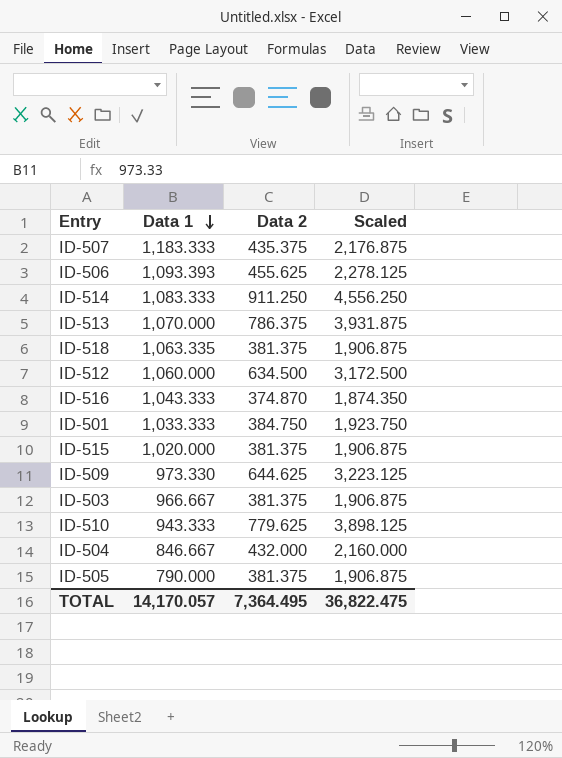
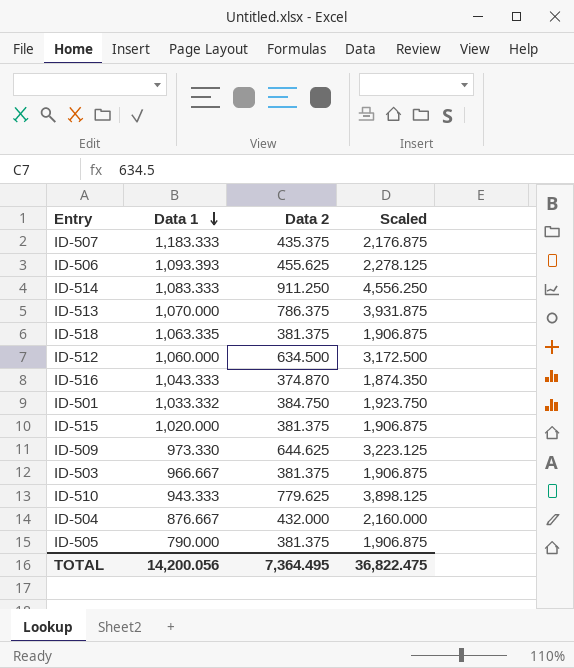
ID-501 | Data 1: 1,033.333 -> 1,033.332
ID-504 | Data 1: 846.667 -> 876.667
TOTAL | Data 1: 14,170.057 -> 14,200.056

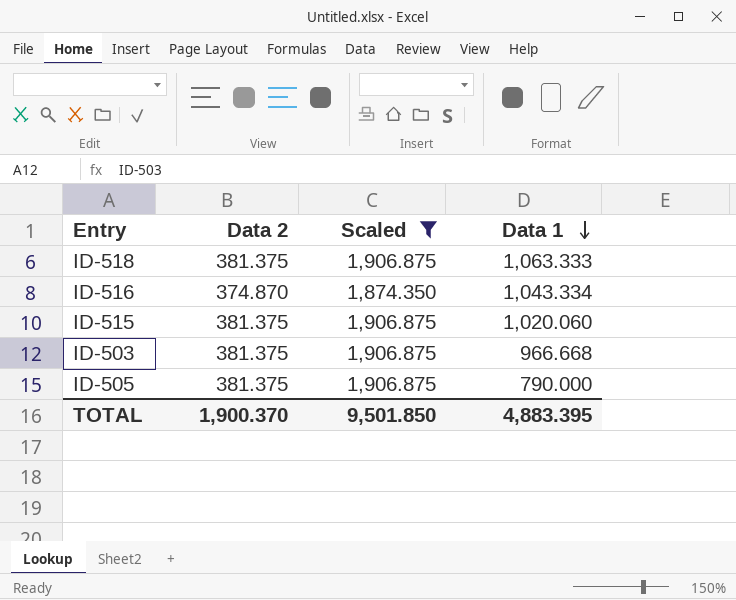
filter: none -> Scaled <= 1,906.875
column Data 1 | position: 2 -> 4
ID-518 | Data 1: 1,063.335 -> 1,063.333
ID-516 | Data 1: 1,043.333 -> 1,043.334
ID-515 | Data 1: 1,020.000 -> 1,020.060
ID-503 | Data 1: 966.667 -> 966.668
TOTAL | Data 2: 7,364.495 -> 1,900.370
TOTAL | Scaled: 36,822.475 -> 9,501.850
TOTAL | Data 1: 14,200.056 -> 4,883.395

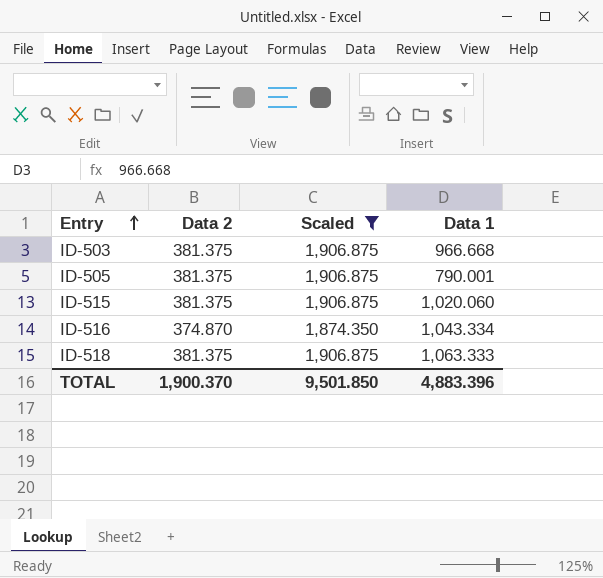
row order: Data 1 descending -> Entry ascending
ID-505 | Data 1: 790.000 -> 790.001
TOTAL | Data 1: 4,883.395 -> 4,883.396

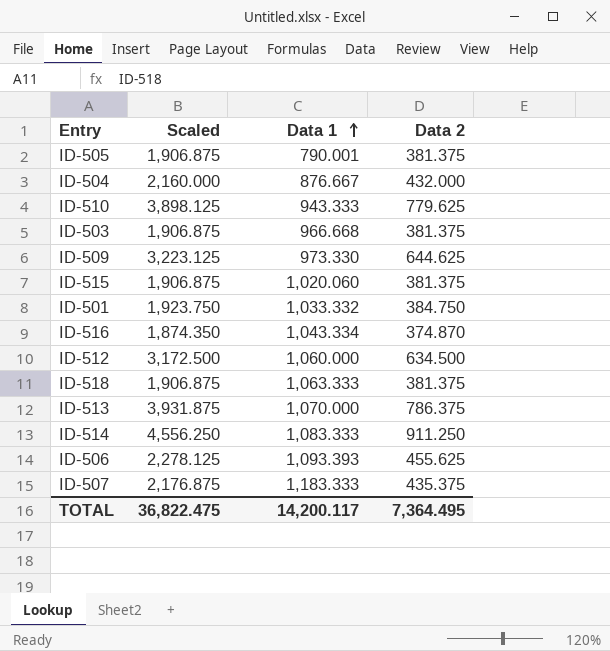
filter: Scaled <= 1,906.875 -> none
row order: Entry ascending -> Data 1 ascending
column Data 2 | position: 2 -> 4
TOTAL | Scaled: 9,501.850 -> 36,822.475
TOTAL | Data 1: 4,883.396 -> 14,200.117
TOTAL | Data 2: 1,900.370 -> 7,364.495

